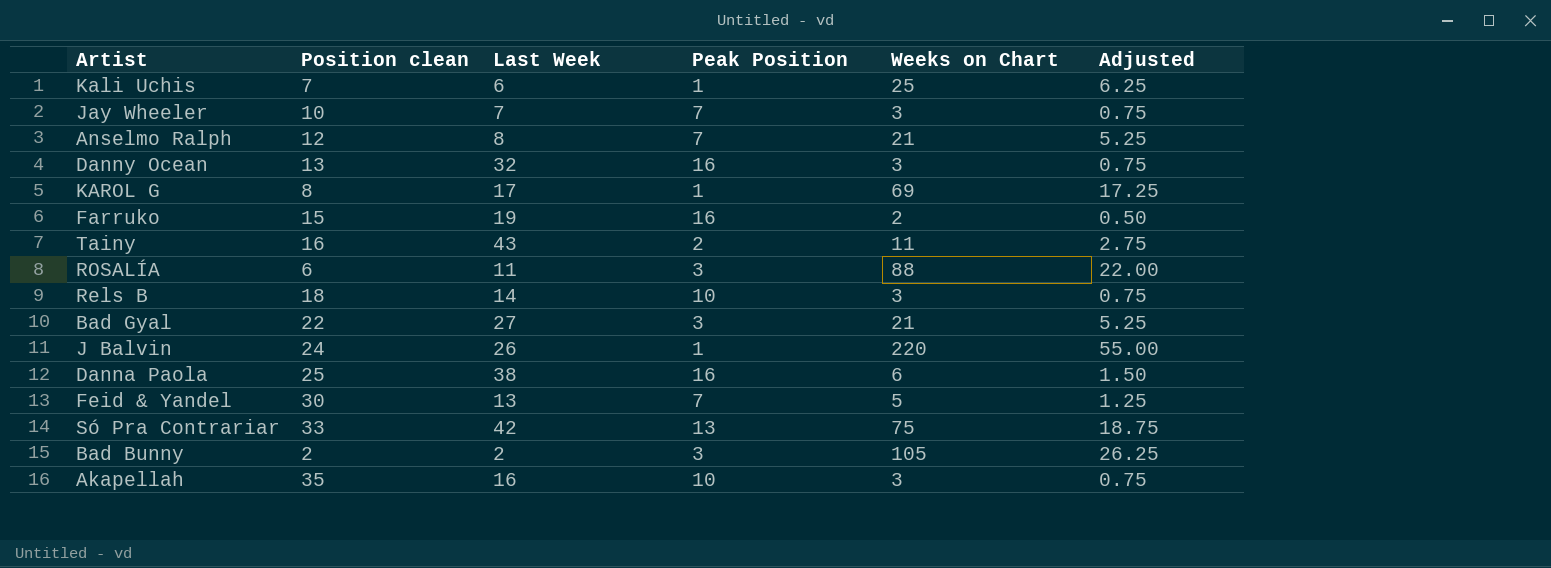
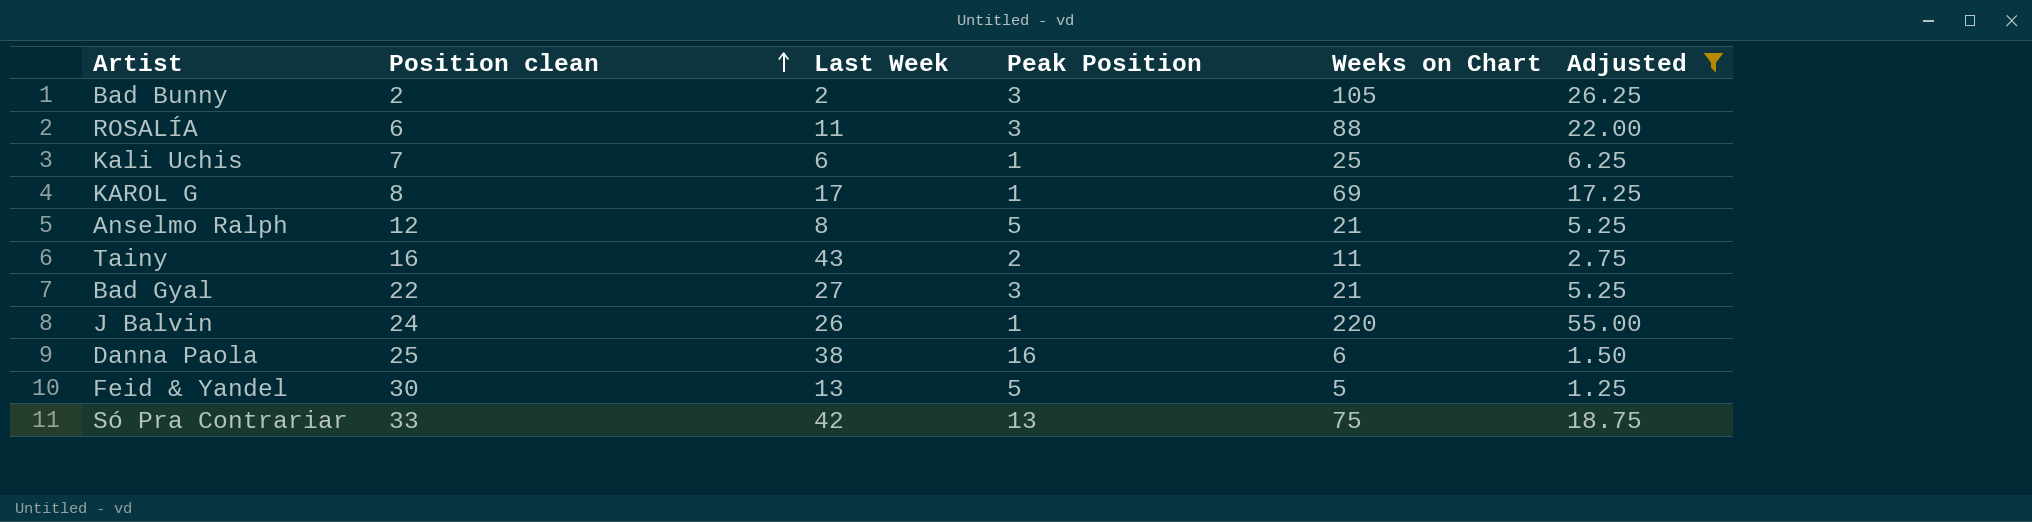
filter: none -> Adjusted >= 1.25
row order: none -> Position clean ascending
Anselmo Ralph | Peak Position: 7 -> 5
Feid & Yandel | Peak Position: 7 -> 5

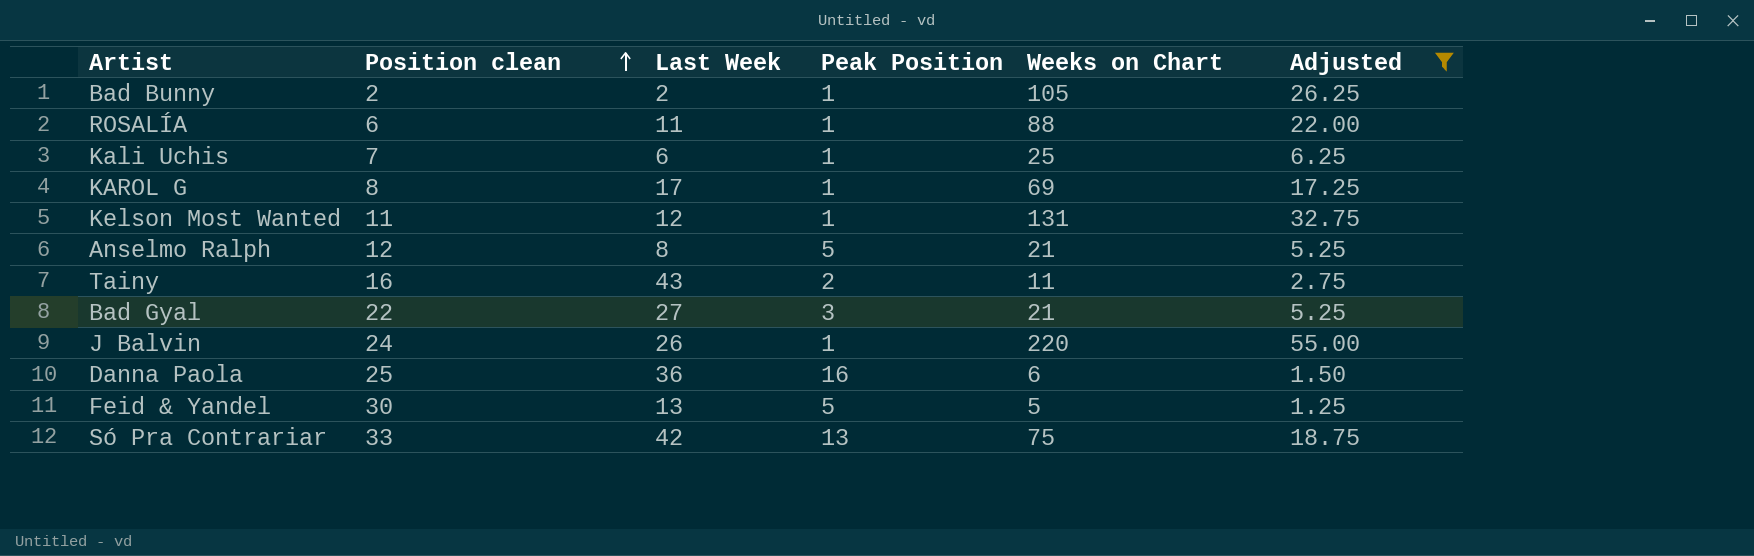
Bad Bunny | Peak Position: 3 -> 1
ROSALÍA | Peak Position: 3 -> 1
row Kelson Most Wanted: none -> 11 | 12 | 1 | 131 | 32.75
Danna Paola | Last Week: 38 -> 36

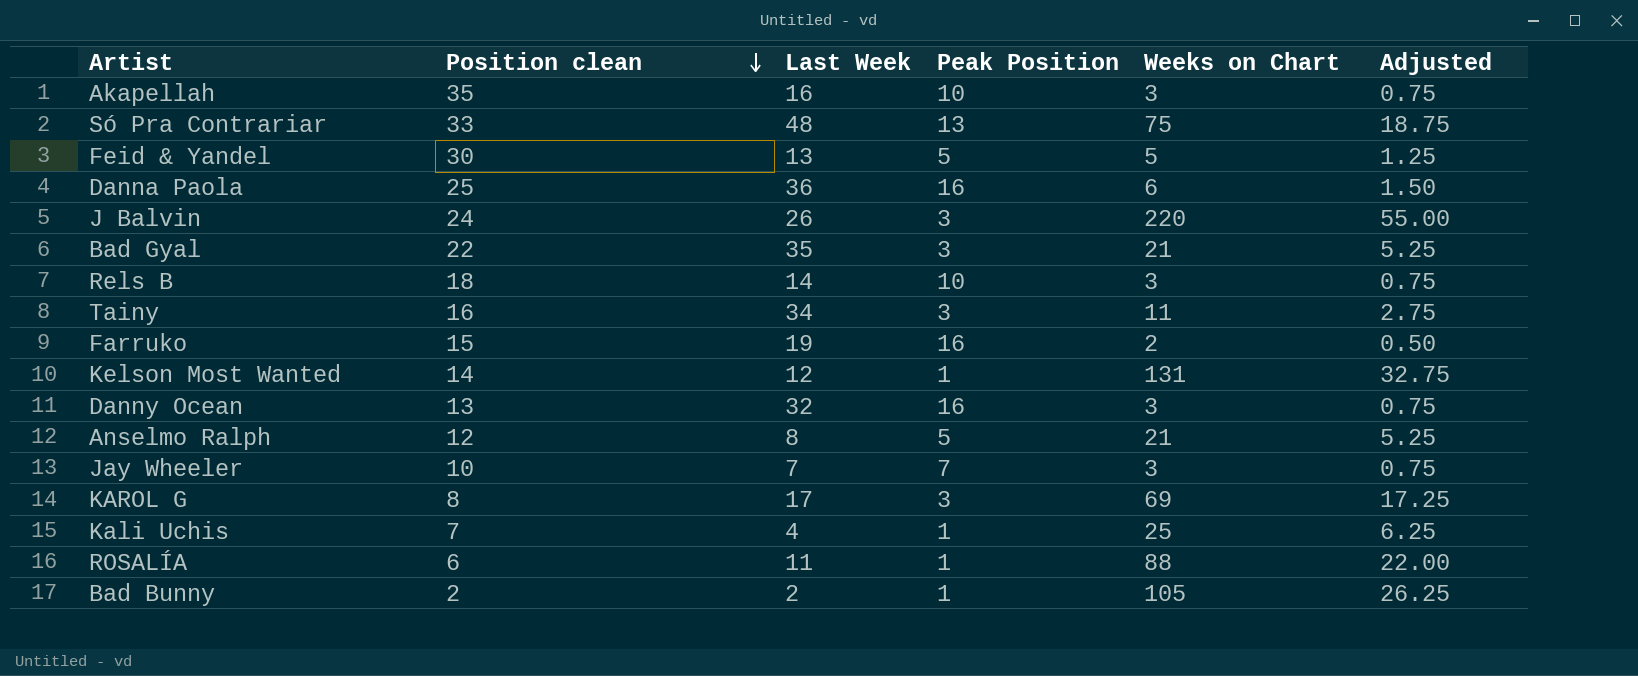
filter: Adjusted >= 1.25 -> none
row order: Position clean ascending -> Position clean descending
Só Pra Contrariar | Last Week: 42 -> 48
J Balvin | Peak Position: 1 -> 3
Bad Gyal | Last Week: 27 -> 35
Tainy | Last Week: 43 -> 34
Tainy | Peak Position: 2 -> 3
Kelson Most Wanted | Position clean: 11 -> 14
KAROL G | Peak Position: 1 -> 3
Kali Uchis | Last Week: 6 -> 4

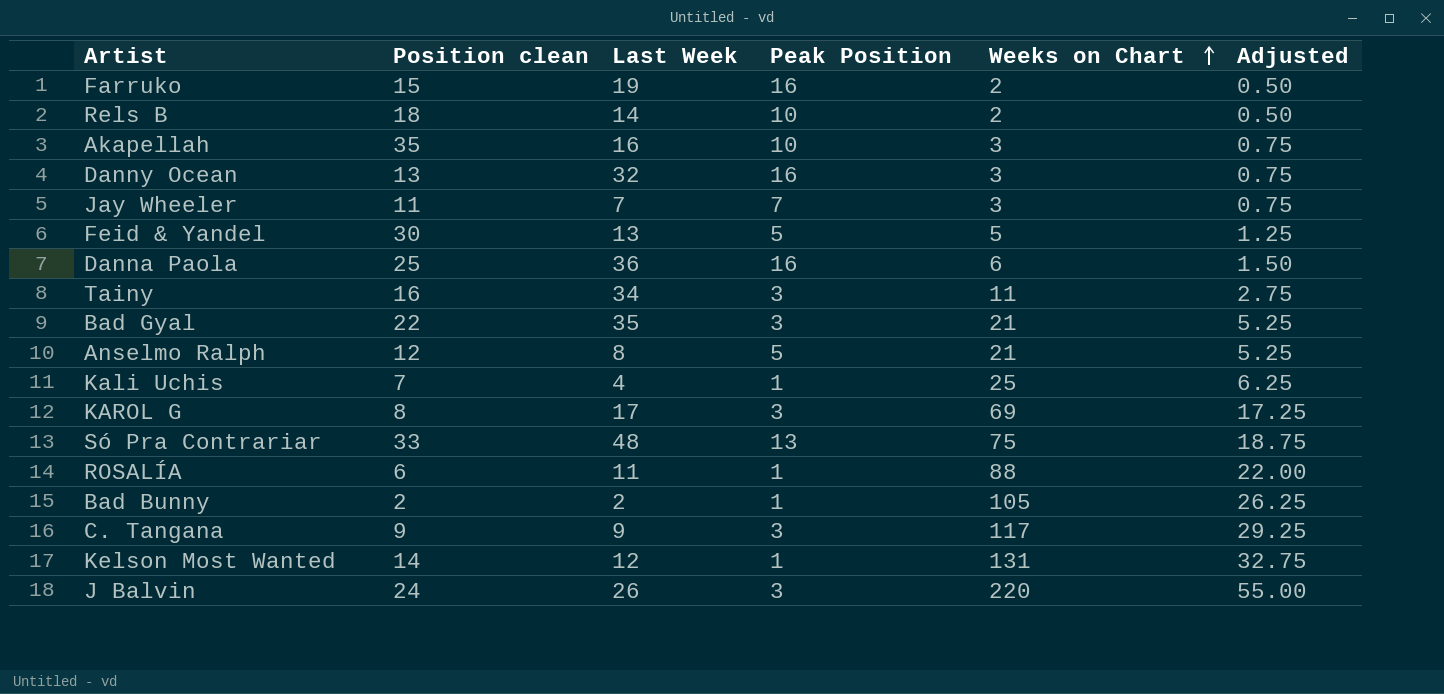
row order: Position clean descending -> Weeks on Chart ascending
Rels B | Weeks on Chart: 3 -> 2
Rels B | Adjusted: 0.75 -> 0.50
Jay Wheeler | Position clean: 10 -> 11
row C. Tangana: none -> 9 | 9 | 3 | 117 | 29.25

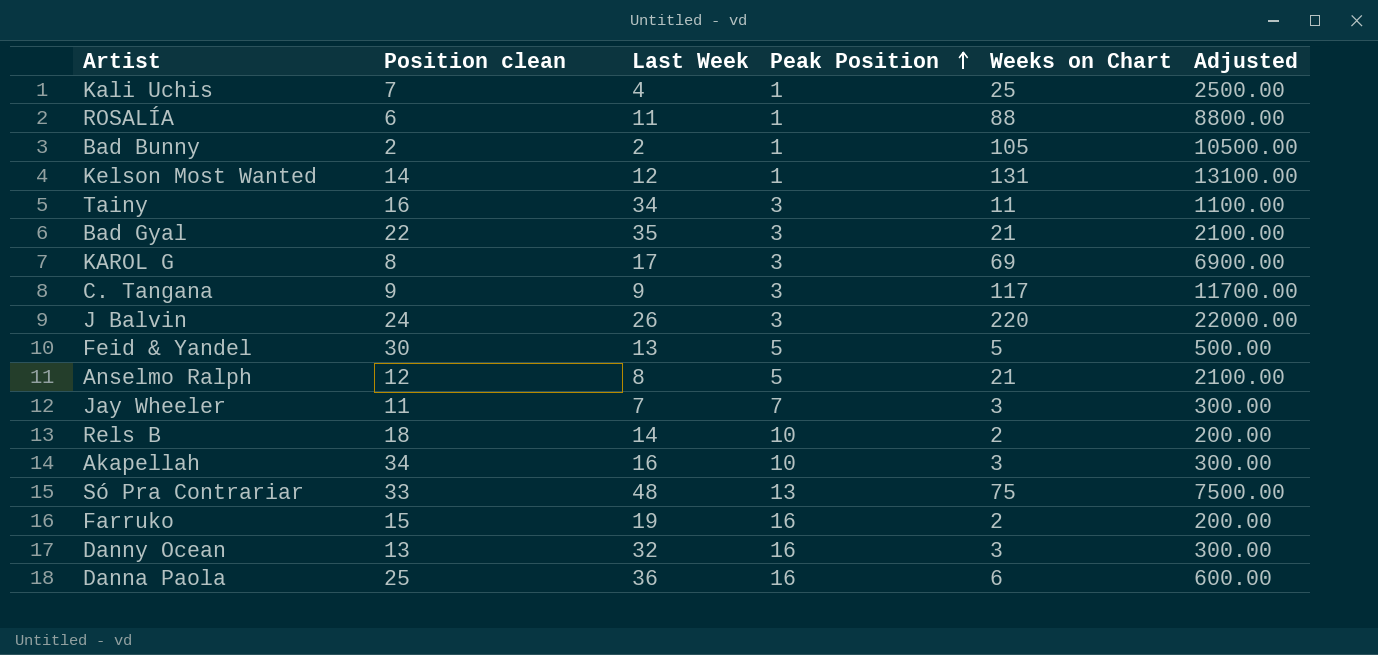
row order: Weeks on Chart ascending -> Peak Position ascending
column Adjusted | formula: [Weeks on Chart] * 0.25 -> [Weeks on Chart] * 100
Akapellah | Position clean: 35 -> 34

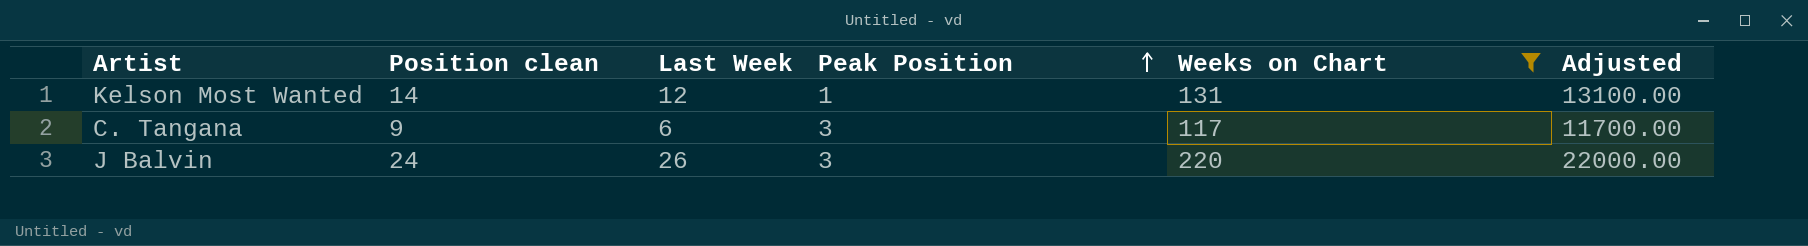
filter: none -> Weeks on Chart >= 117
C. Tangana | Last Week: 9 -> 6

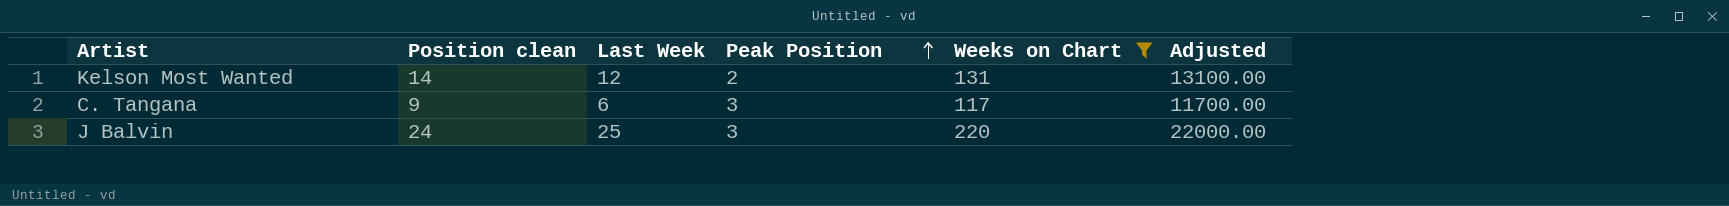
Kelson Most Wanted | Peak Position: 1 -> 2
J Balvin | Last Week: 26 -> 25

